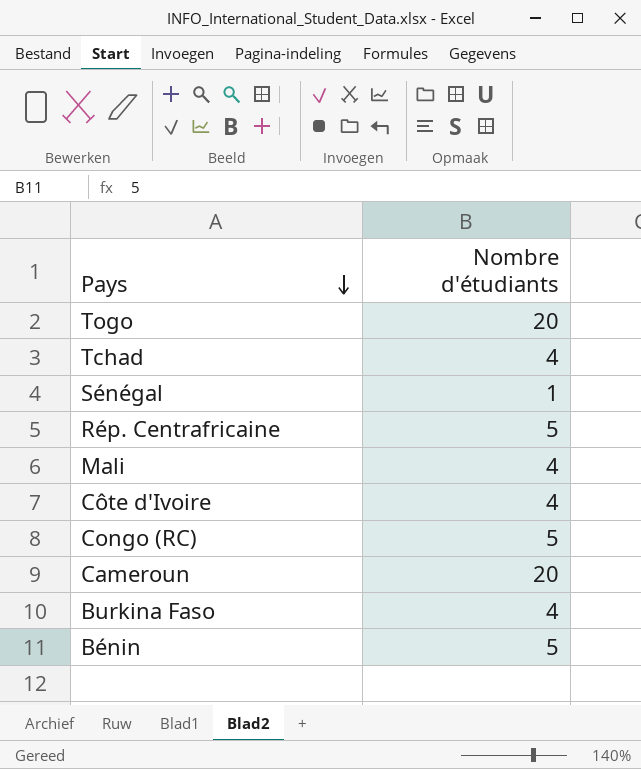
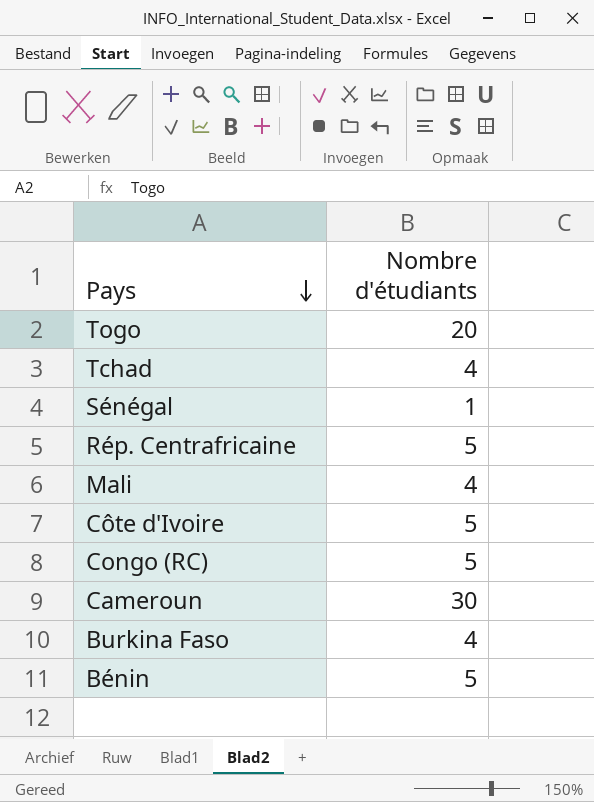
Côte d'Ivoire | Nombre d'étudiants: 4 -> 5
Cameroun | Nombre d'étudiants: 20 -> 30

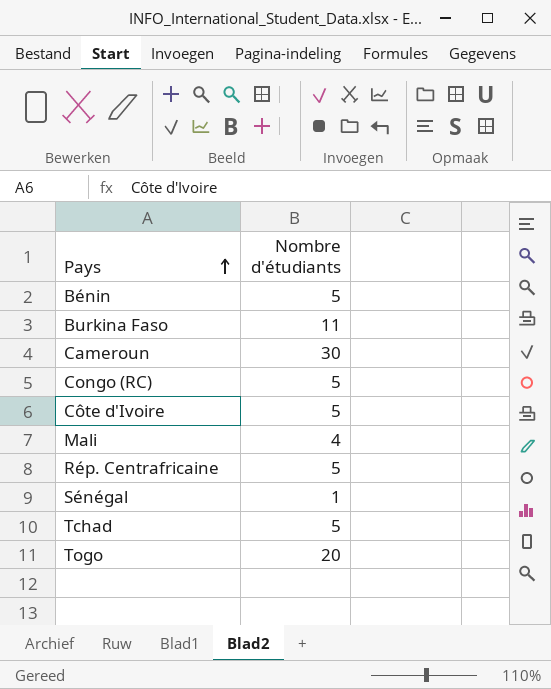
row order: Pays descending -> Pays ascending
Burkina Faso | Nombre d'étudiants: 4 -> 11
Tchad | Nombre d'étudiants: 4 -> 5

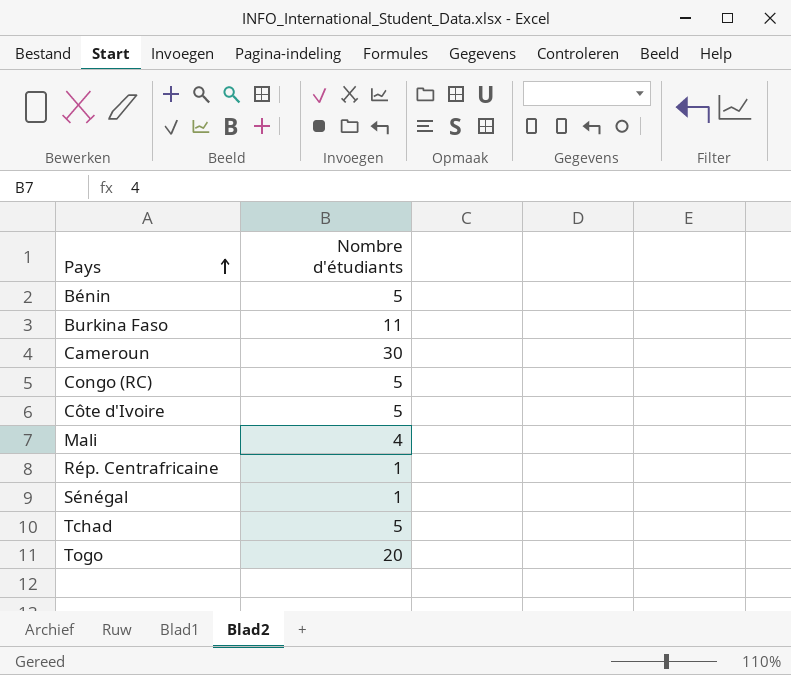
Rép. Centrafricaine | Nombre d'étudiants: 5 -> 1

